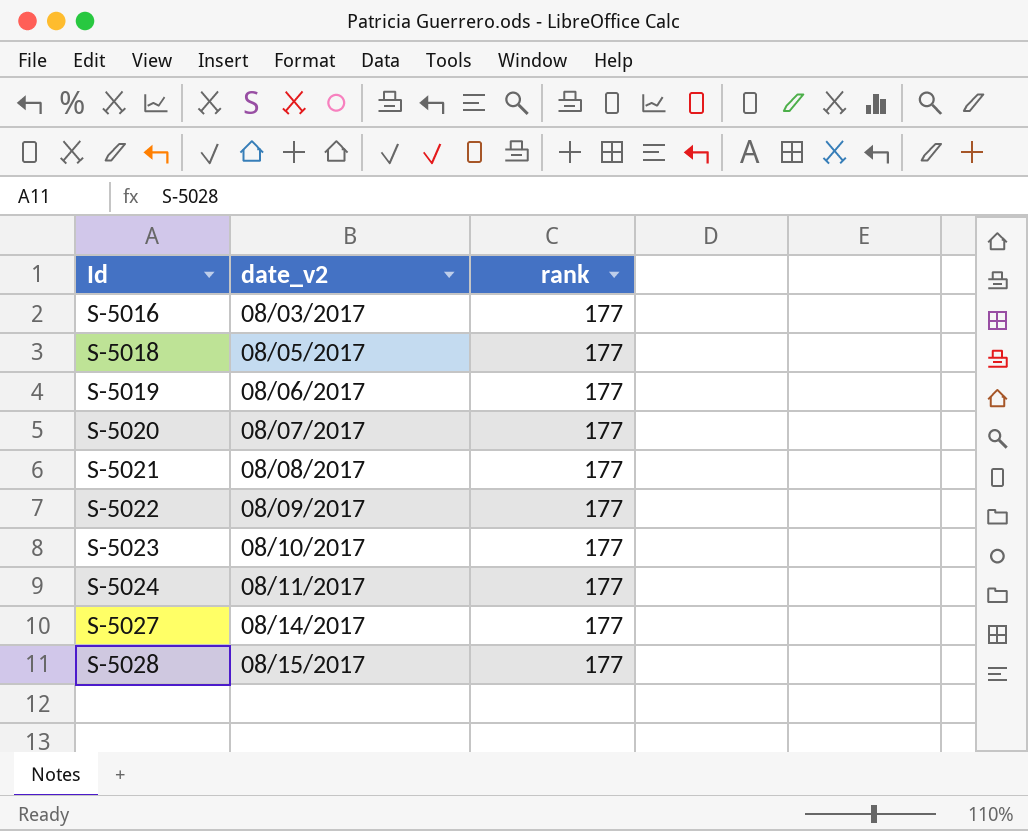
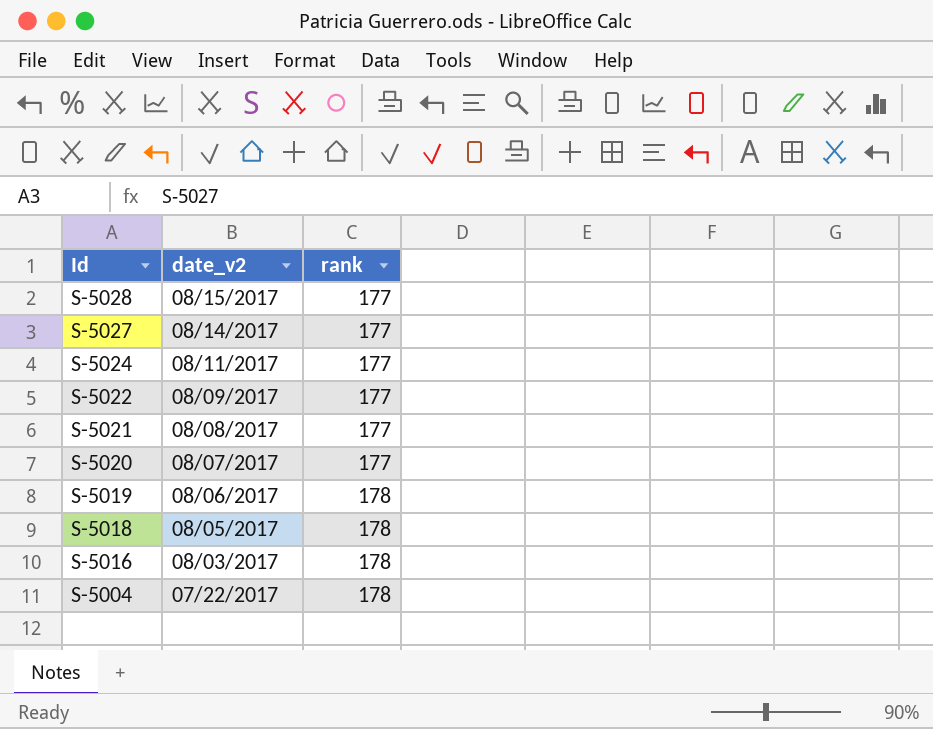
row order: Id ascending -> Id descending
row S-5023: 08/10/2017 | 177 -> none
S-5019 | rank: 177 -> 178
S-5018 | rank: 177 -> 178
S-5016 | rank: 177 -> 178
row S-5004: none -> 07/22/2017 | 178

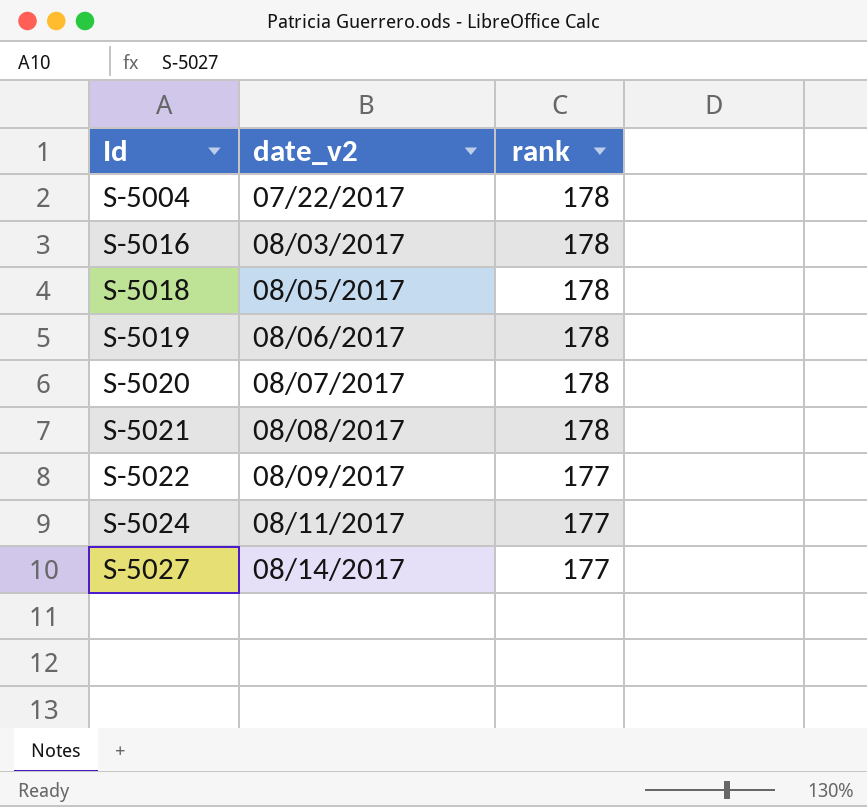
row order: Id descending -> Id ascending
row S-5028: 08/15/2017 | 177 -> none
S-5020 | rank: 177 -> 178
S-5021 | rank: 177 -> 178

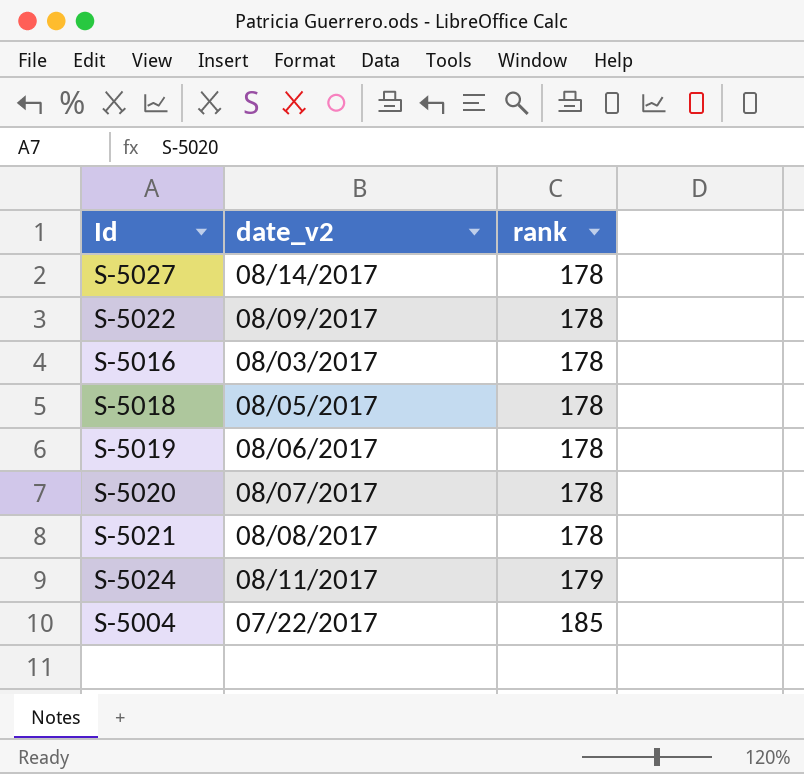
row order: Id ascending -> rank ascending
S-5027 | rank: 177 -> 178
S-5022 | rank: 177 -> 178
S-5024 | rank: 177 -> 179
S-5004 | rank: 178 -> 185

